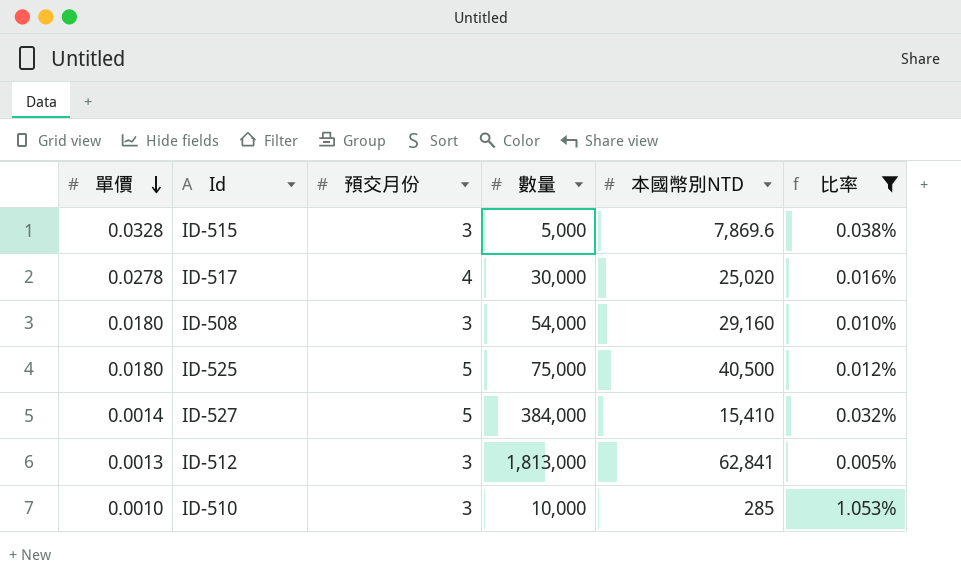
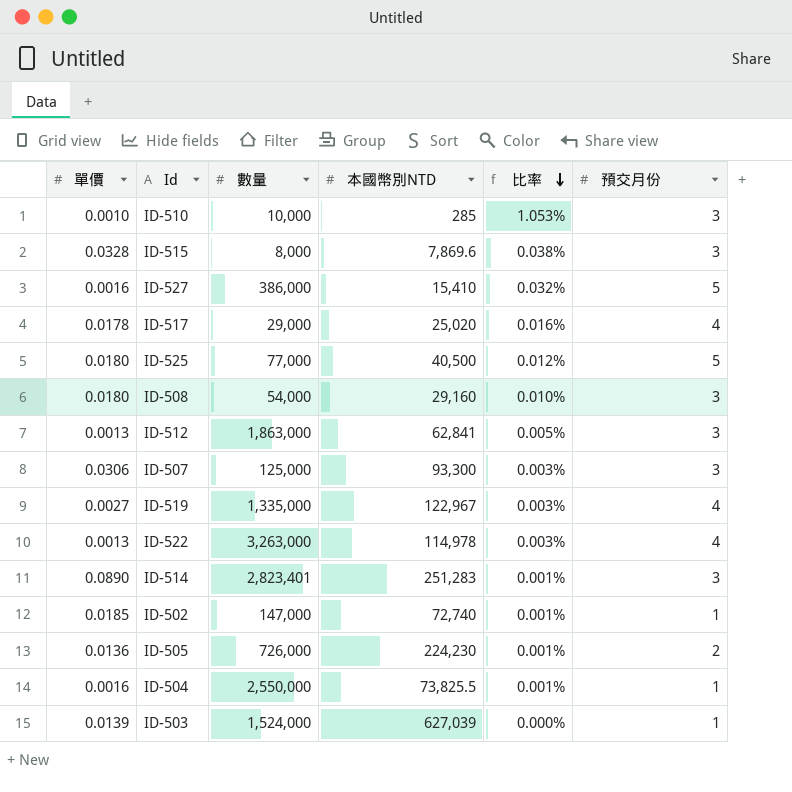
filter: 比率 >= 0.005% -> none
row order: 單價 descending -> 比率 descending
column 預交月份 | position: 3 -> 6
ID-515 | 數量: 5,000 -> 8,000
ID-527 | 單價: 0.0014 -> 0.0016
ID-527 | 數量: 384,000 -> 386,000
ID-517 | 單價: 0.0278 -> 0.0178
ID-517 | 數量: 30,000 -> 29,000
ID-525 | 數量: 75,000 -> 77,000
ID-512 | 數量: 1,813,000 -> 1,863,000

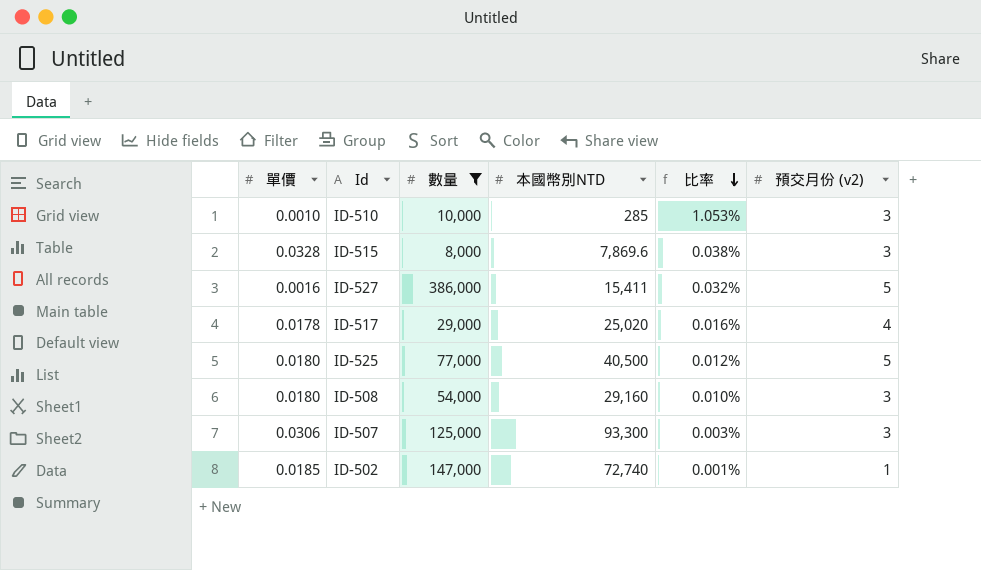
filter: none -> 數量 <= 386,000
column name: 預交月份 -> 預交月份 (v2)
ID-527 | 本國幣別NTD: 15,410 -> 15,411

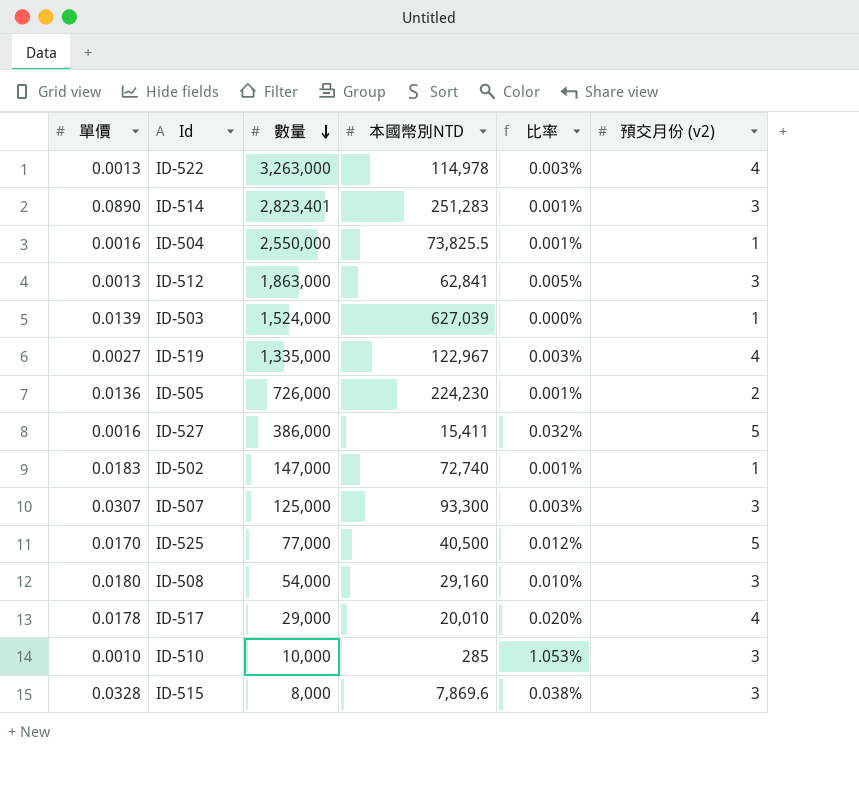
filter: 數量 <= 386,000 -> none
row order: 比率 descending -> 數量 descending
ID-502 | 單價: 0.0185 -> 0.0183
ID-507 | 單價: 0.0306 -> 0.0307
ID-525 | 單價: 0.0180 -> 0.0170
ID-517 | 本國幣別NTD: 25,020 -> 20,010
ID-517 | 比率: 0.016% -> 0.020%

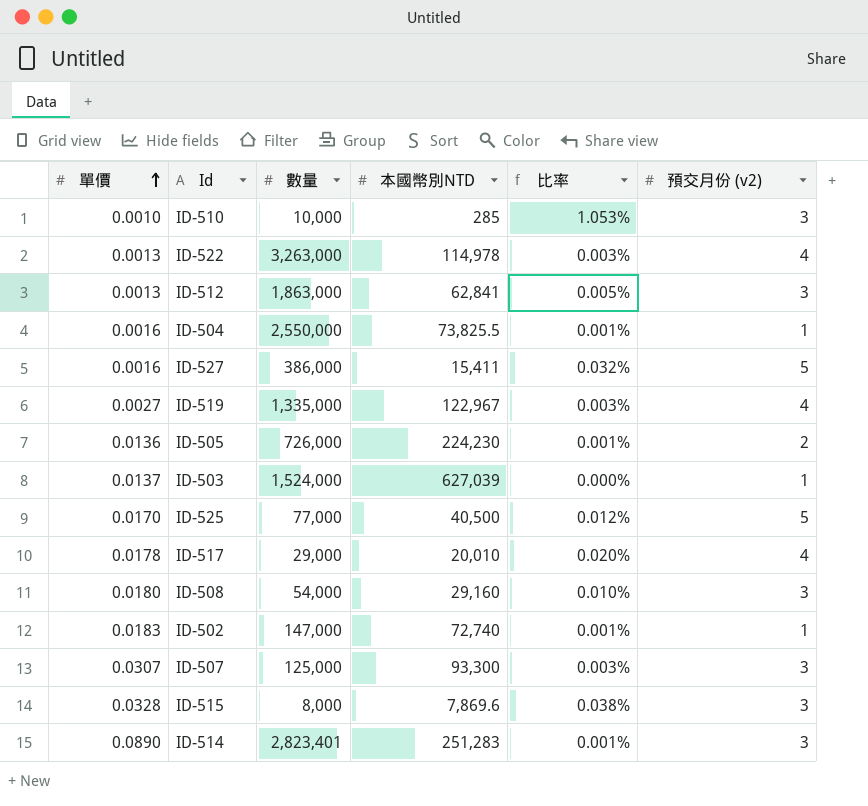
row order: 數量 descending -> 單價 ascending
ID-503 | 單價: 0.0139 -> 0.0137

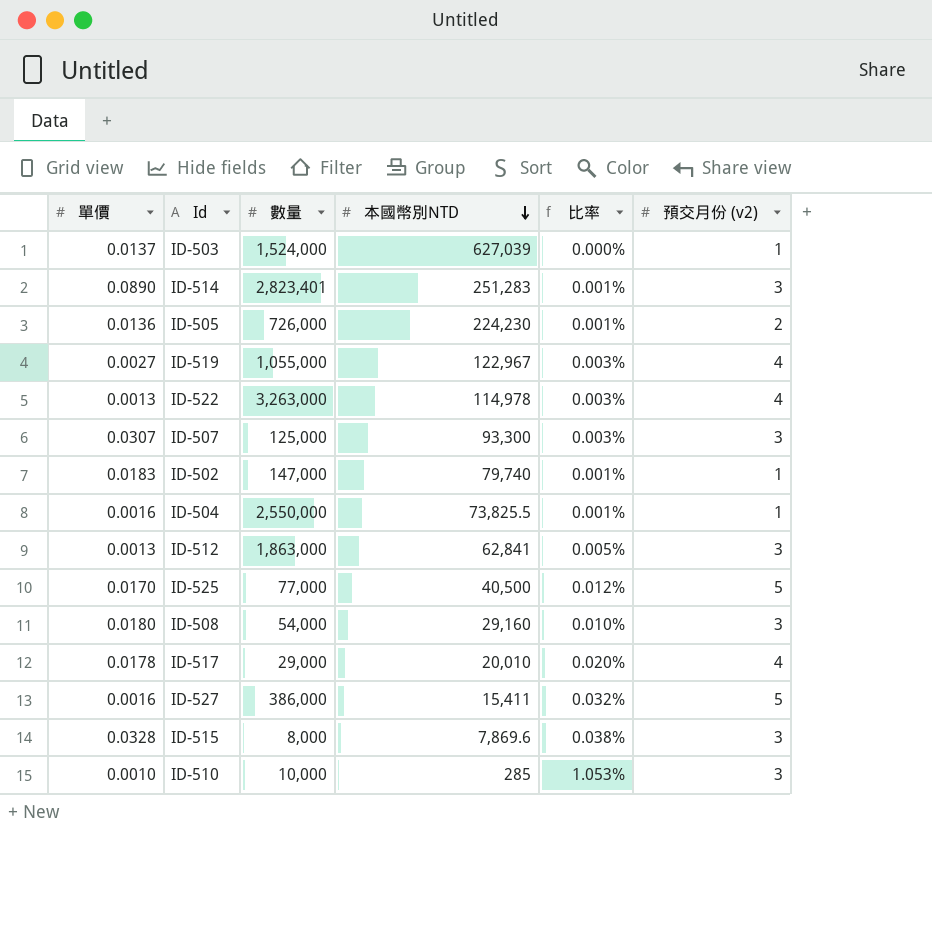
row order: 單價 ascending -> 本國幣別NTD descending
ID-519 | 數量: 1,335,000 -> 1,055,000
ID-502 | 本國幣別NTD: 72,740 -> 79,740

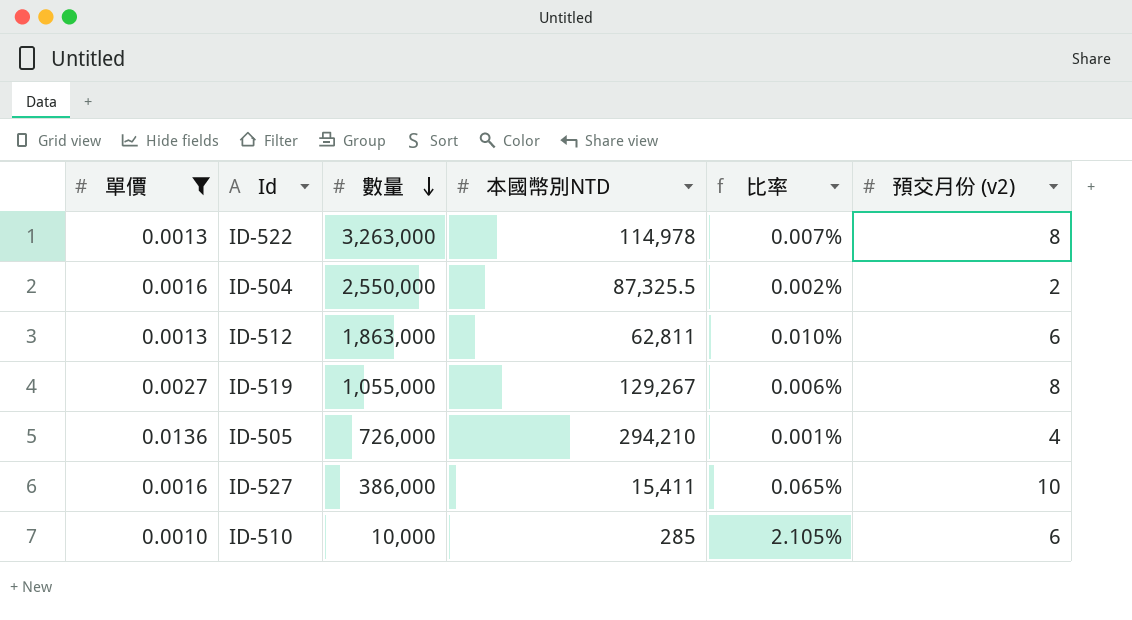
filter: none -> 單價 <= 0.0136
row order: 本國幣別NTD descending -> 數量 descending
ID-522 | 比率: 0.003% -> 0.007%
ID-522 | 預交月份 (v2): 4 -> 8
ID-504 | 本國幣別NTD: 73,825.5 -> 87,325.5
ID-504 | 比率: 0.001% -> 0.002%
ID-504 | 預交月份 (v2): 1 -> 2
ID-512 | 本國幣別NTD: 62,841 -> 62,811
ID-512 | 比率: 0.005% -> 0.010%
ID-512 | 預交月份 (v2): 3 -> 6
ID-519 | 本國幣別NTD: 122,967 -> 129,267
ID-519 | 比率: 0.003% -> 0.006%
ID-519 | 預交月份 (v2): 4 -> 8
ID-505 | 本國幣別NTD: 224,230 -> 294,210
ID-505 | 預交月份 (v2): 2 -> 4
ID-527 | 比率: 0.032% -> 0.065%
ID-527 | 預交月份 (v2): 5 -> 10
ID-510 | 比率: 1.053% -> 2.105%
ID-510 | 預交月份 (v2): 3 -> 6

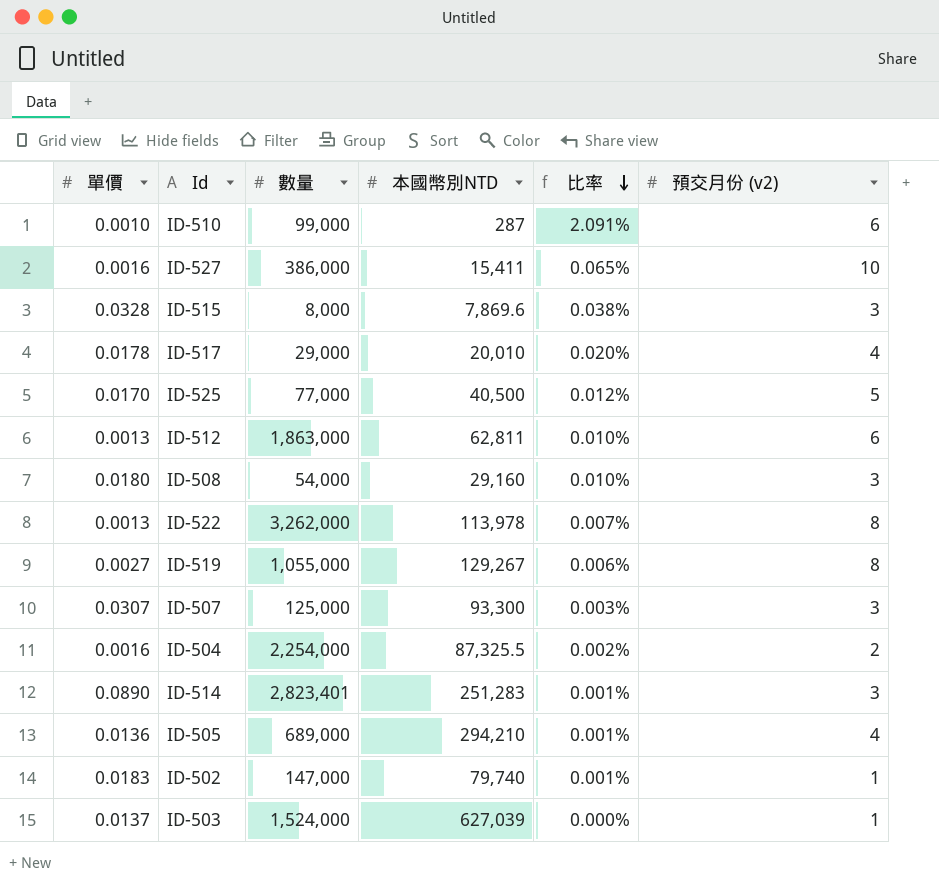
filter: 單價 <= 0.0136 -> none
row order: 數量 descending -> 比率 descending
ID-510 | 數量: 10,000 -> 99,000
ID-510 | 本國幣別NTD: 285 -> 287
ID-510 | 比率: 2.105% -> 2.091%
ID-522 | 數量: 3,263,000 -> 3,262,000
ID-522 | 本國幣別NTD: 114,978 -> 113,978
ID-504 | 數量: 2,550,000 -> 2,254,000
ID-505 | 數量: 726,000 -> 689,000

